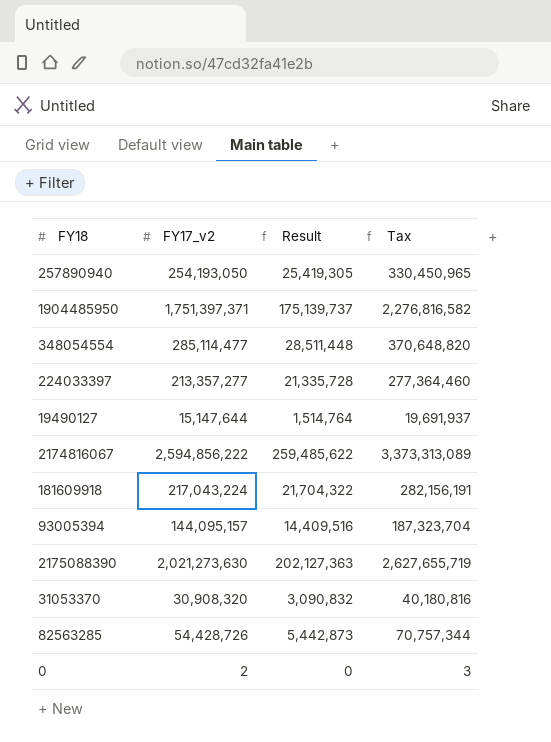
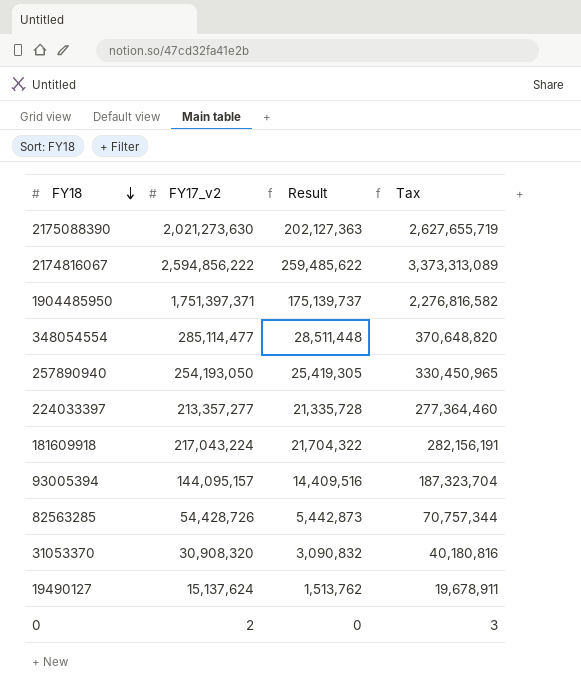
row order: none -> FY18 descending
19490127 | FY17_v2: 15,147,644 -> 15,137,624
19490127 | Result: 1,514,764 -> 1,513,762
19490127 | Tax: 19,691,937 -> 19,678,911

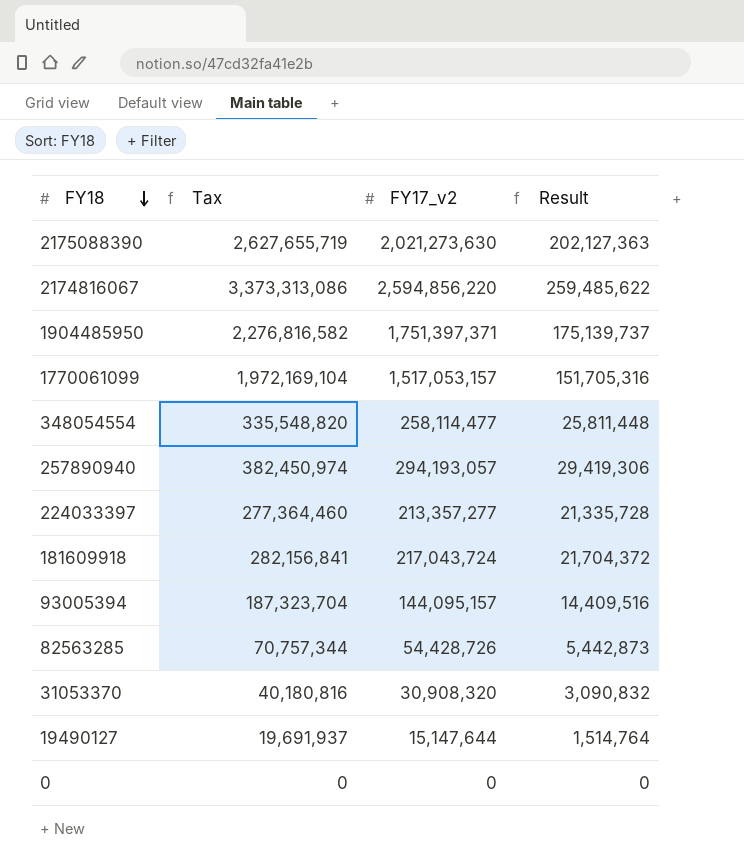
column Tax | position: 4 -> 2
2174816067 | Tax: 3,373,313,089 -> 3,373,313,086
2174816067 | FY17_v2: 2,594,856,222 -> 2,594,856,220
row 1770061099: none -> 1,972,169,104 | 1,517,053,157 | 151,705,316
348054554 | Tax: 370,648,820 -> 335,548,820
348054554 | FY17_v2: 285,114,477 -> 258,114,477
348054554 | Result: 28,511,448 -> 25,811,448
257890940 | Tax: 330,450,965 -> 382,450,974
257890940 | FY17_v2: 254,193,050 -> 294,193,057
257890940 | Result: 25,419,305 -> 29,419,306
181609918 | Tax: 282,156,191 -> 282,156,841
181609918 | FY17_v2: 217,043,224 -> 217,043,724
181609918 | Result: 21,704,322 -> 21,704,372
19490127 | Tax: 19,678,911 -> 19,691,937
19490127 | FY17_v2: 15,137,624 -> 15,147,644
19490127 | Result: 1,513,762 -> 1,514,764
0 | Tax: 3 -> 0
0 | FY17_v2: 2 -> 0

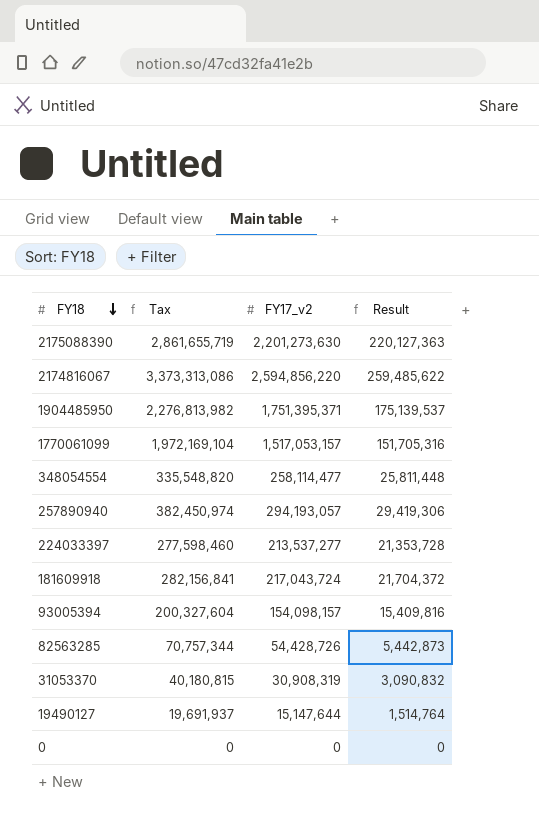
2175088390 | Tax: 2,627,655,719 -> 2,861,655,719
2175088390 | FY17_v2: 2,021,273,630 -> 2,201,273,630
2175088390 | Result: 202,127,363 -> 220,127,363
1904485950 | Tax: 2,276,816,582 -> 2,276,813,982
1904485950 | FY17_v2: 1,751,397,371 -> 1,751,395,371
1904485950 | Result: 175,139,737 -> 175,139,537
224033397 | Tax: 277,364,460 -> 277,598,460
224033397 | FY17_v2: 213,357,277 -> 213,537,277
224033397 | Result: 21,335,728 -> 21,353,728
93005394 | Tax: 187,323,704 -> 200,327,604
93005394 | FY17_v2: 144,095,157 -> 154,098,157
93005394 | Result: 14,409,516 -> 15,409,816
31053370 | Tax: 40,180,816 -> 40,180,815
31053370 | FY17_v2: 30,908,320 -> 30,908,319

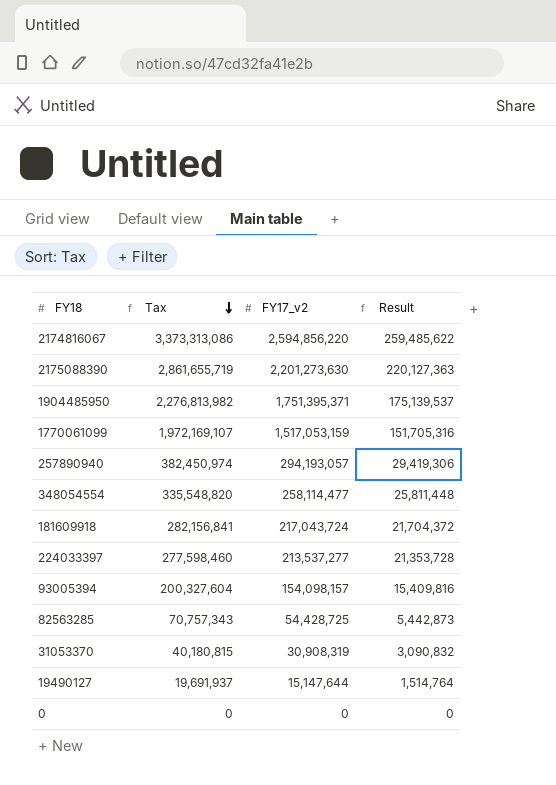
row order: FY18 descending -> Tax descending
1770061099 | Tax: 1,972,169,104 -> 1,972,169,107
1770061099 | FY17_v2: 1,517,053,157 -> 1,517,053,159
82563285 | Tax: 70,757,344 -> 70,757,343
82563285 | FY17_v2: 54,428,726 -> 54,428,725

